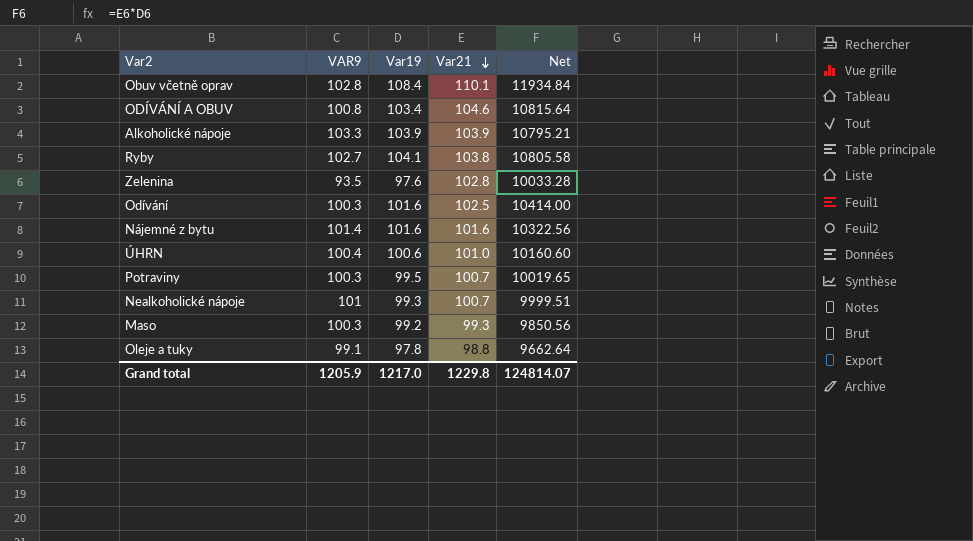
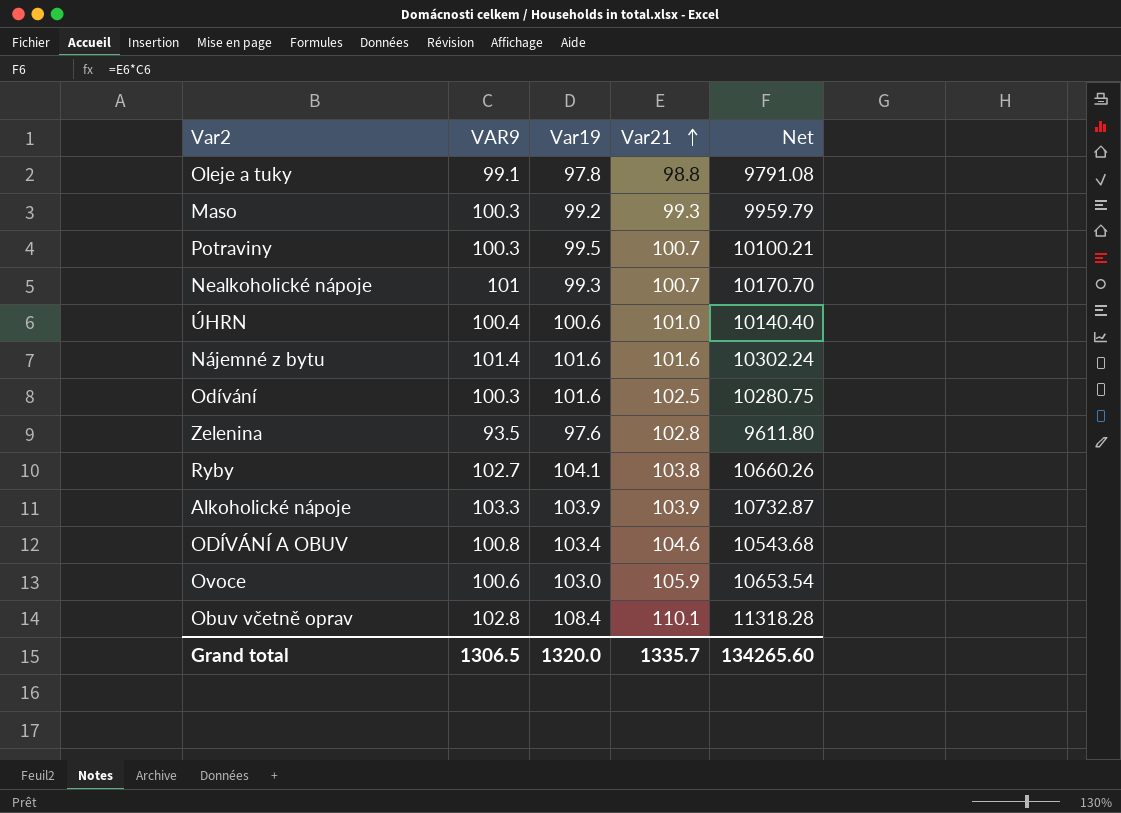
row order: Var21 descending -> Var21 ascending
column Net | formula: [Var19] * [Var21] -> [VAR9] * [Var21]
row Ovoce: none -> 100.6 | 103.0 | 105.9 | 10653.54
Grand total | VAR9: 1205.9 -> 1306.5
Grand total | Var19: 1217.0 -> 1320.0
Grand total | Var21: 1229.8 -> 1335.7
Grand total | Net: 124814.07 -> 134265.60

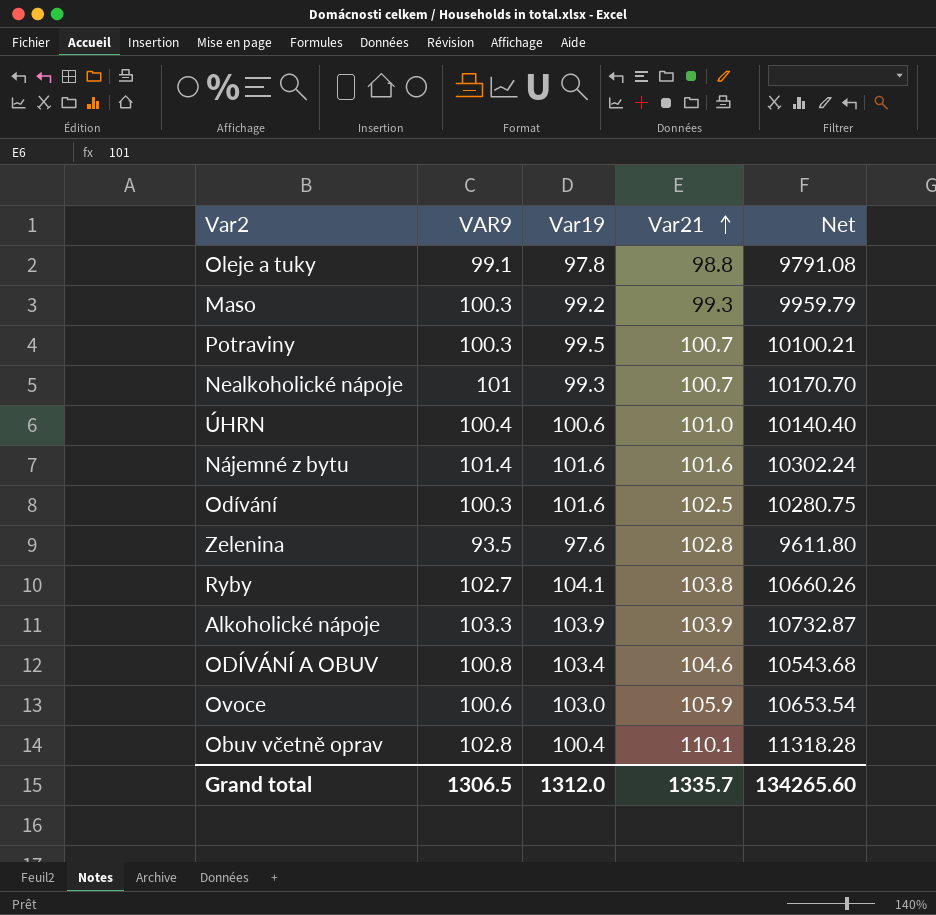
Obuv včetně oprav | Var19: 108.4 -> 100.4
Grand total | Var19: 1320.0 -> 1312.0

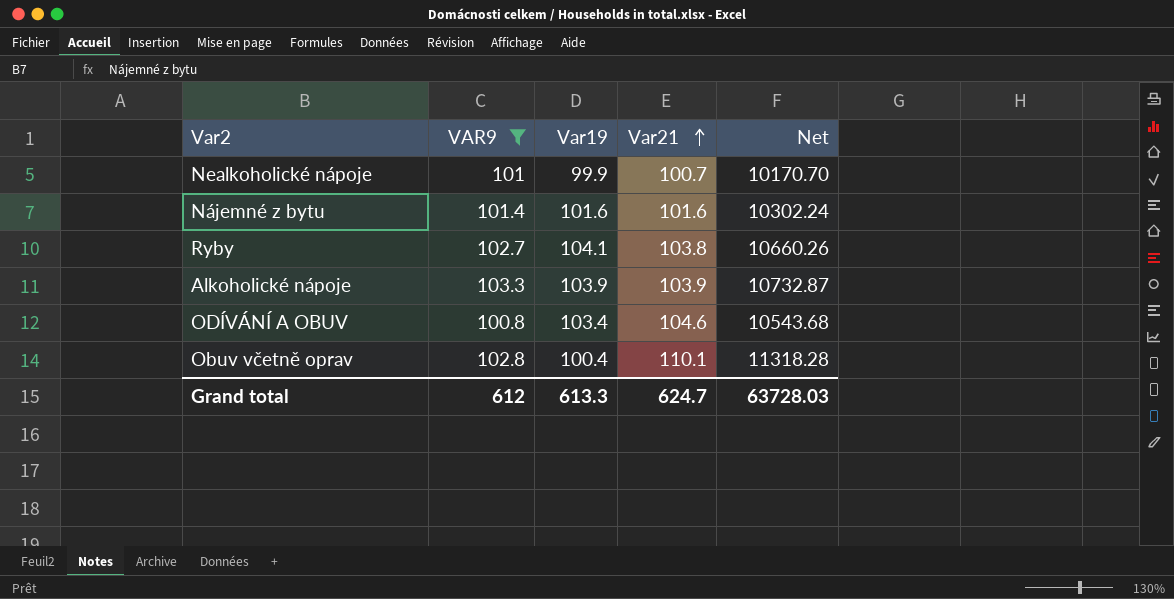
filter: none -> VAR9 >= 100.8
Nealkoholické nápoje | Var19: 99.3 -> 99.9
Grand total | VAR9: 1306.5 -> 612
Grand total | Var19: 1312.0 -> 613.3
Grand total | Var21: 1335.7 -> 624.7
Grand total | Net: 134265.60 -> 63728.03

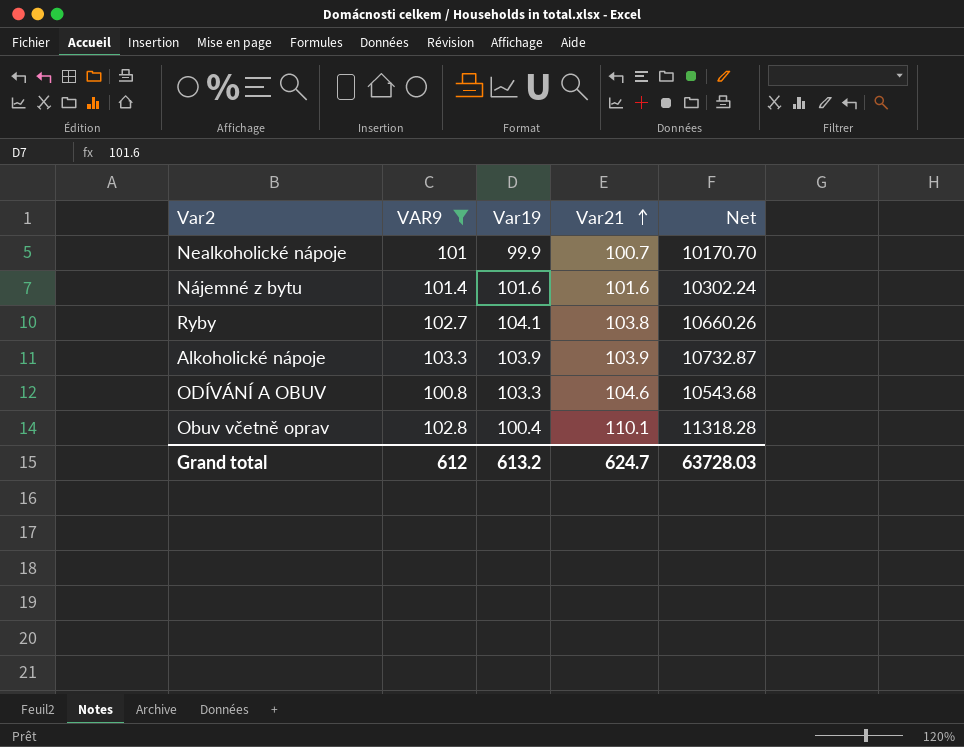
ODÍVÁNÍ A OBUV | Var19: 103.4 -> 103.3
Grand total | Var19: 613.3 -> 613.2

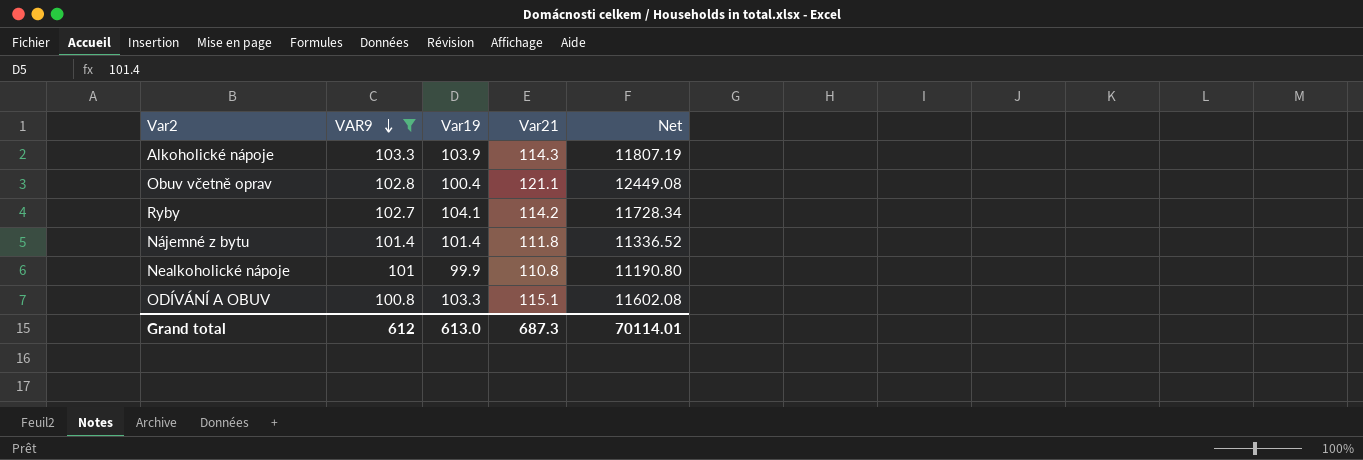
row order: Var21 ascending -> VAR9 descending
Alkoholické nápoje | Var21: 103.9 -> 114.3
Alkoholické nápoje | Net: 10732.87 -> 11807.19
Obuv včetně oprav | Var21: 110.1 -> 121.1
Obuv včetně oprav | Net: 11318.28 -> 12449.08
Ryby | Var21: 103.8 -> 114.2
Ryby | Net: 10660.26 -> 11728.34
Nájemné z bytu | Var19: 101.6 -> 101.4
Nájemné z bytu | Var21: 101.6 -> 111.8
Nájemné z bytu | Net: 10302.24 -> 11336.52
Nealkoholické nápoje | Var21: 100.7 -> 110.8
Nealkoholické nápoje | Net: 10170.70 -> 11190.80
ODÍVÁNÍ A OBUV | Var21: 104.6 -> 115.1
ODÍVÁNÍ A OBUV | Net: 10543.68 -> 11602.08
Grand total | Var19: 613.2 -> 613.0
Grand total | Var21: 624.7 -> 687.3
Grand total | Net: 63728.03 -> 70114.01

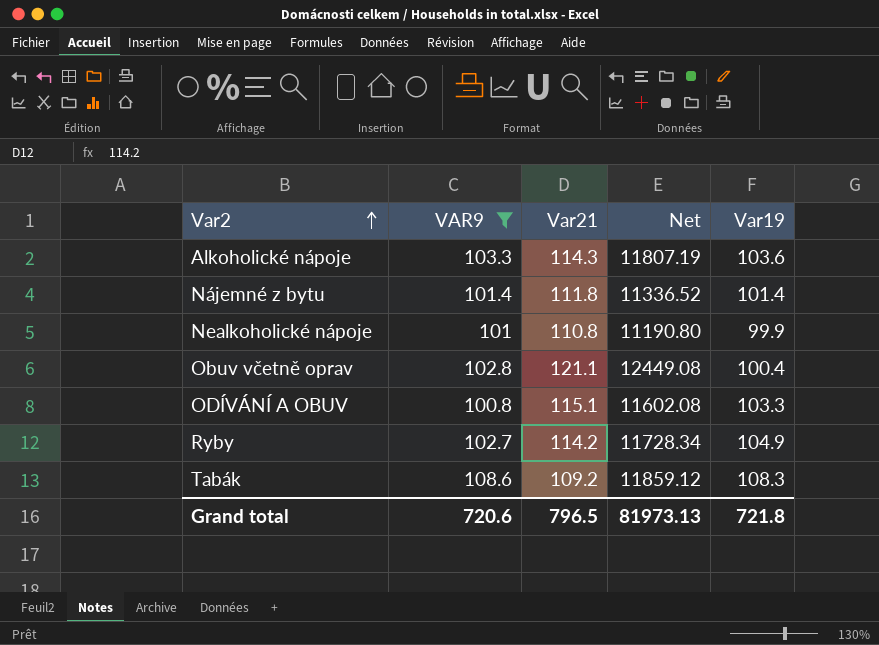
row order: VAR9 descending -> Var2 ascending
column Var19 | position: 3 -> 5
Alkoholické nápoje | Var19: 103.9 -> 103.6
Ryby | Var19: 104.1 -> 104.9
row Tabák: none -> 108.6 | 109.2 | 11859.12 | 108.3
Grand total | VAR9: 612 -> 720.6
Grand total | Var21: 687.3 -> 796.5
Grand total | Net: 70114.01 -> 81973.13
Grand total | Var19: 613.0 -> 721.8

